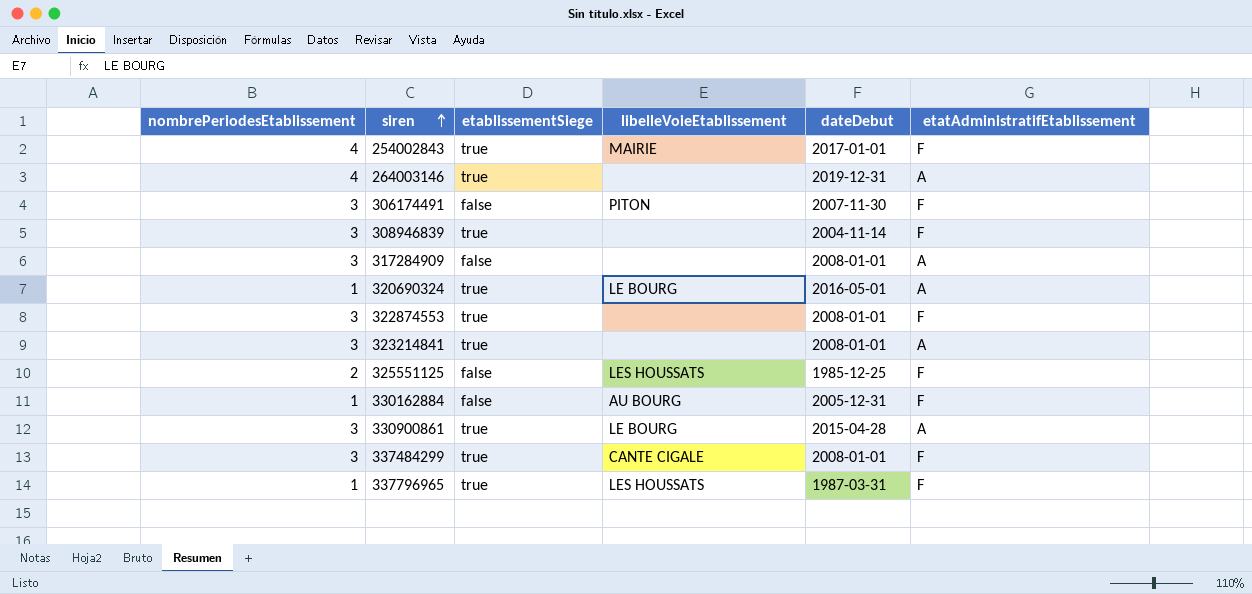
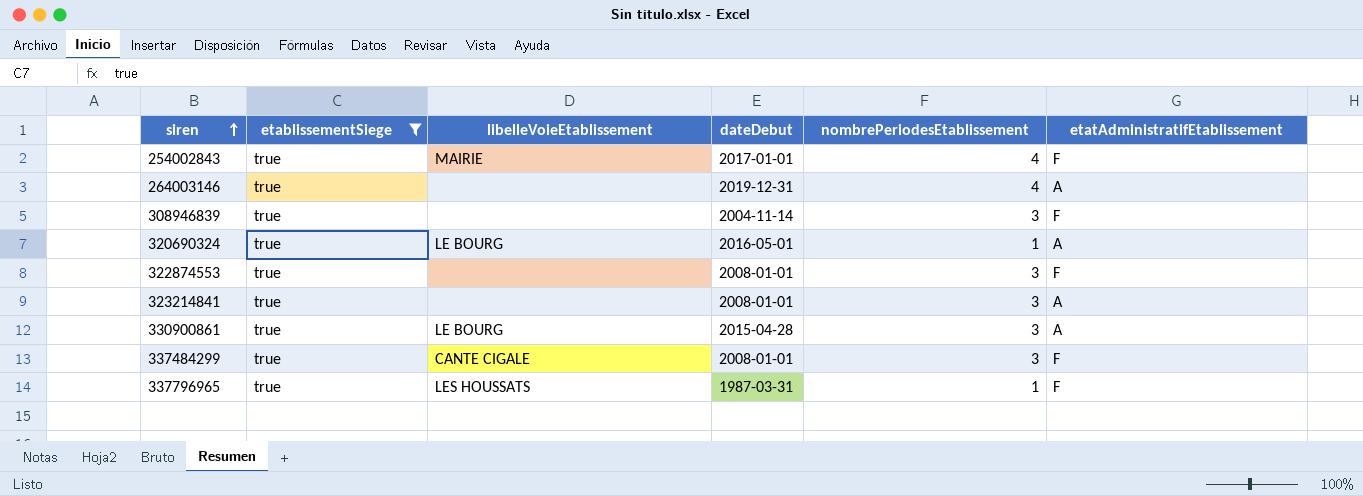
filter: none -> etablissementSiege = true
column nombrePeriodesEtablissement | position: 1 -> 5

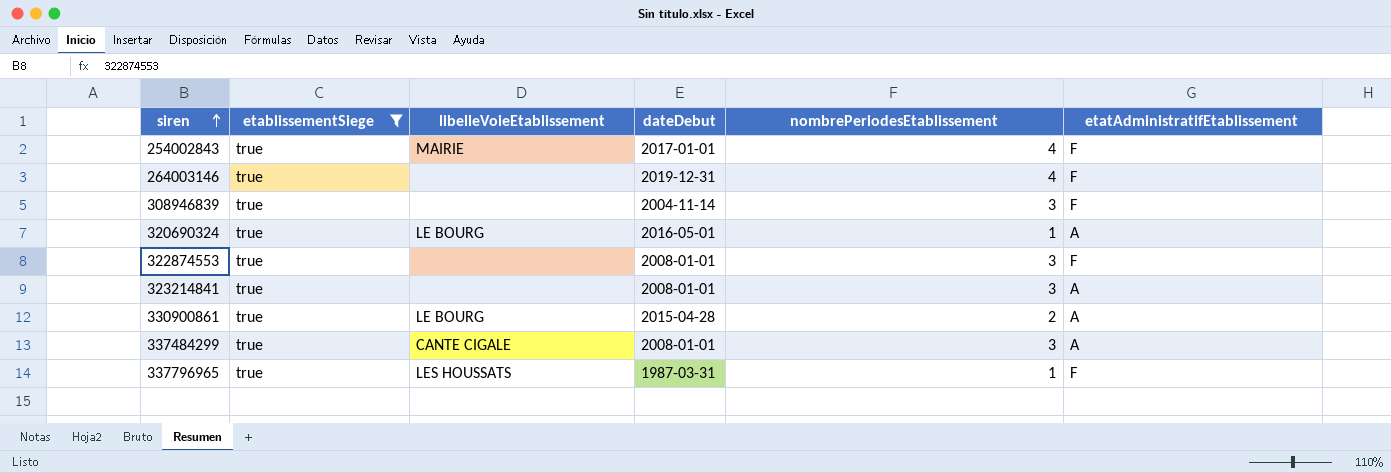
264003146 | etatAdministratifEtablissement: A -> F
330900861 | nombrePeriodesEtablissement: 3 -> 2
337484299 | etatAdministratifEtablissement: F -> A

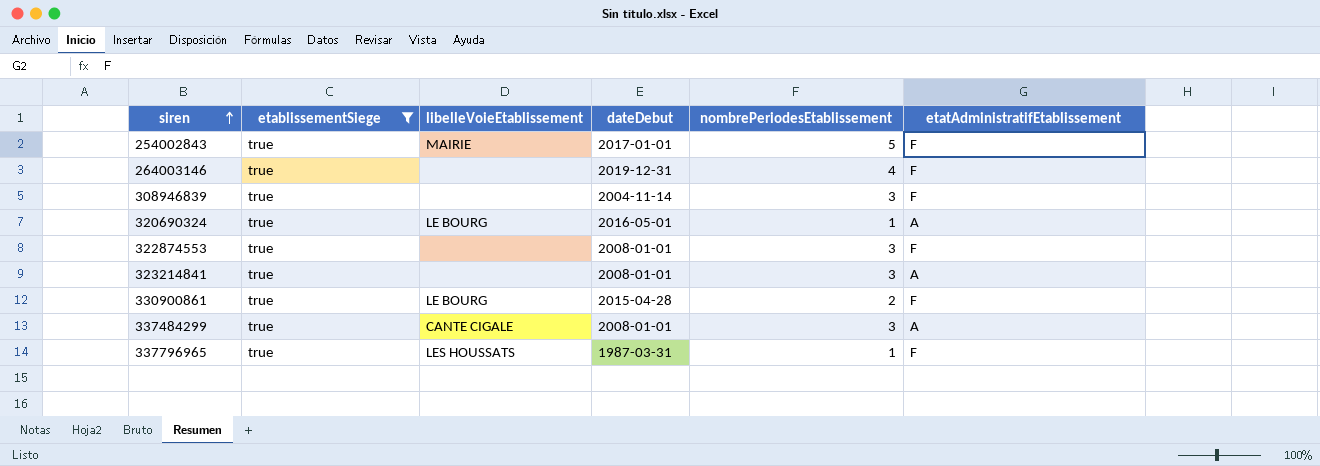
254002843 | nombrePeriodesEtablissement: 4 -> 5
330900861 | etatAdministratifEtablissement: A -> F

